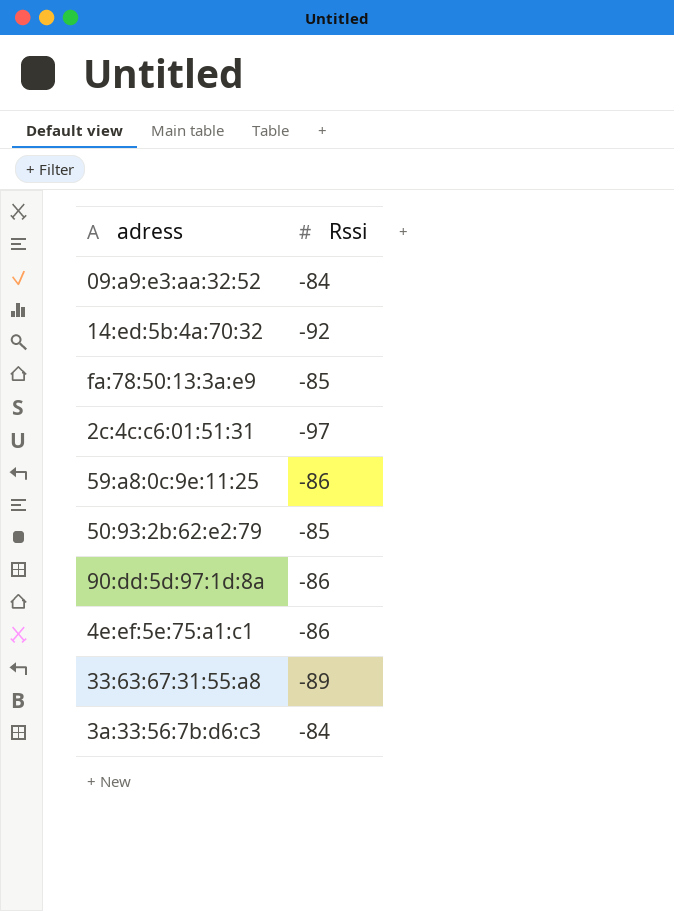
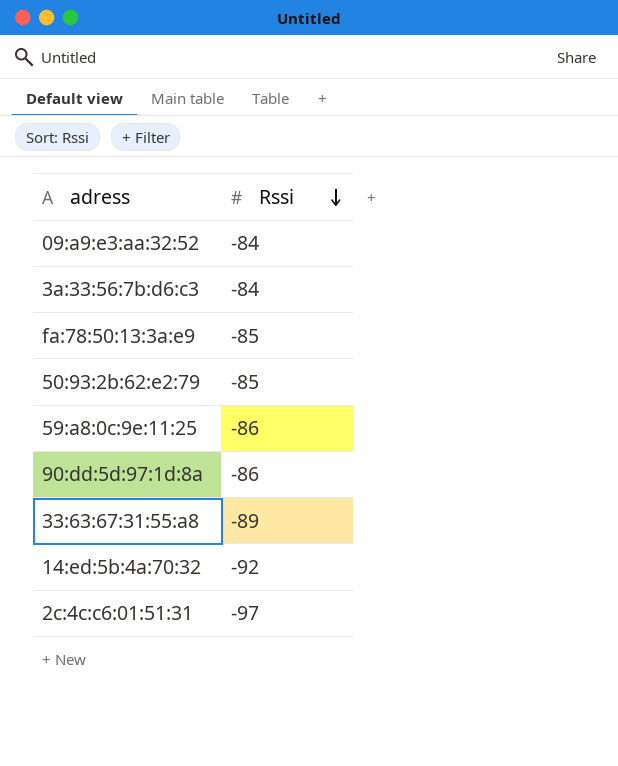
row order: none -> Rssi descending
row 4e:ef:5e:75:a1:c1: -86 -> none

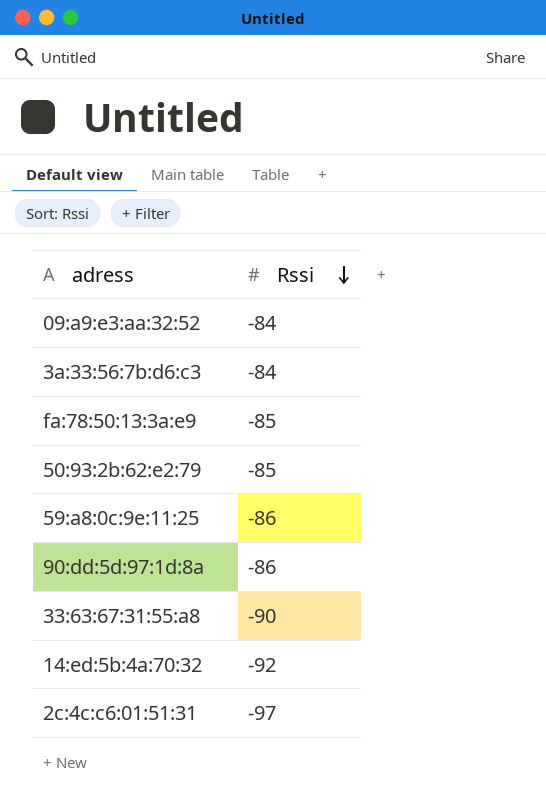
33:63:67:31:55:a8 | Rssi: -89 -> -90

